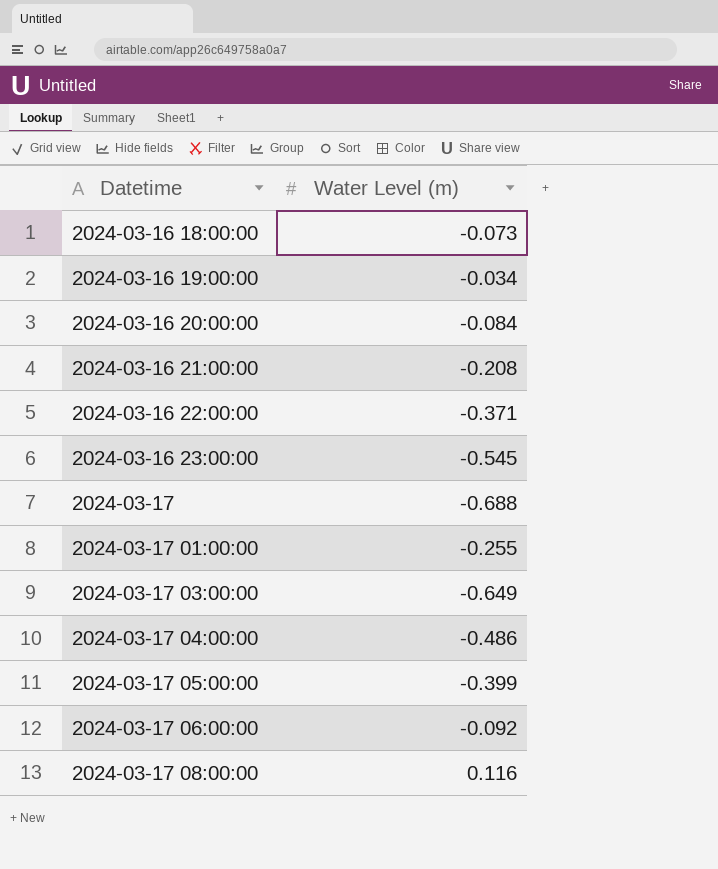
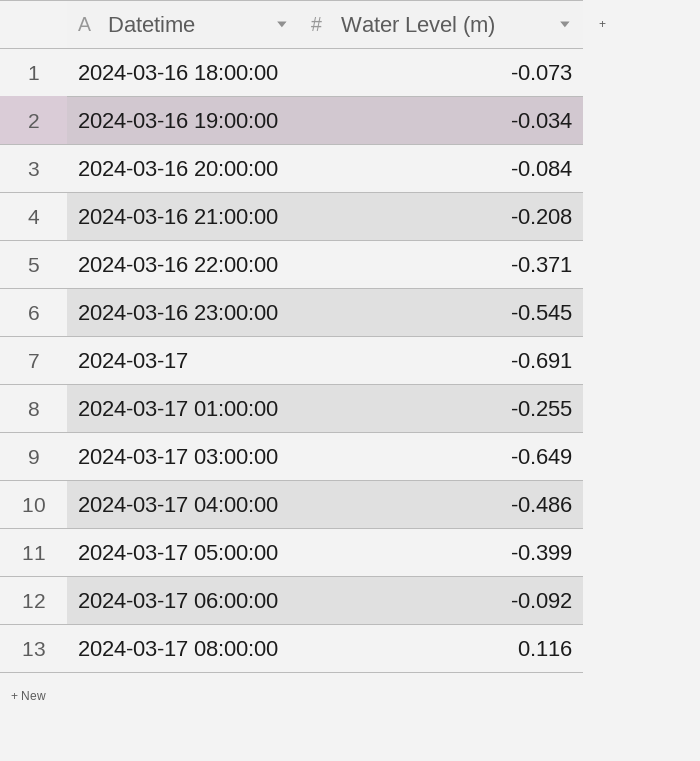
2024-03-17 | Water Level (m): -0.688 -> -0.691

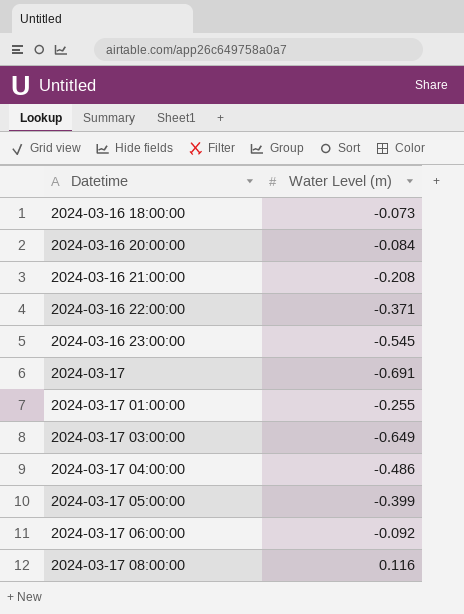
row 2024-03-16 19:00:00: -0.034 -> none

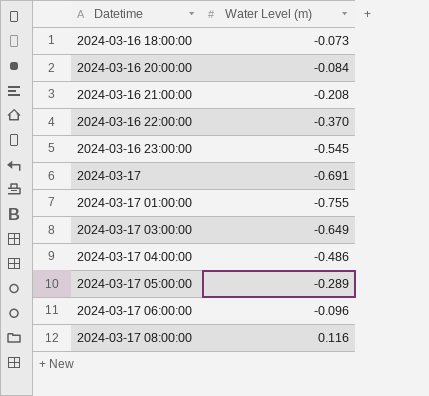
2024-03-16 22:00:00 | Water Level (m): -0.371 -> -0.370
2024-03-17 01:00:00 | Water Level (m): -0.255 -> -0.755
2024-03-17 05:00:00 | Water Level (m): -0.399 -> -0.289
2024-03-17 06:00:00 | Water Level (m): -0.092 -> -0.096

